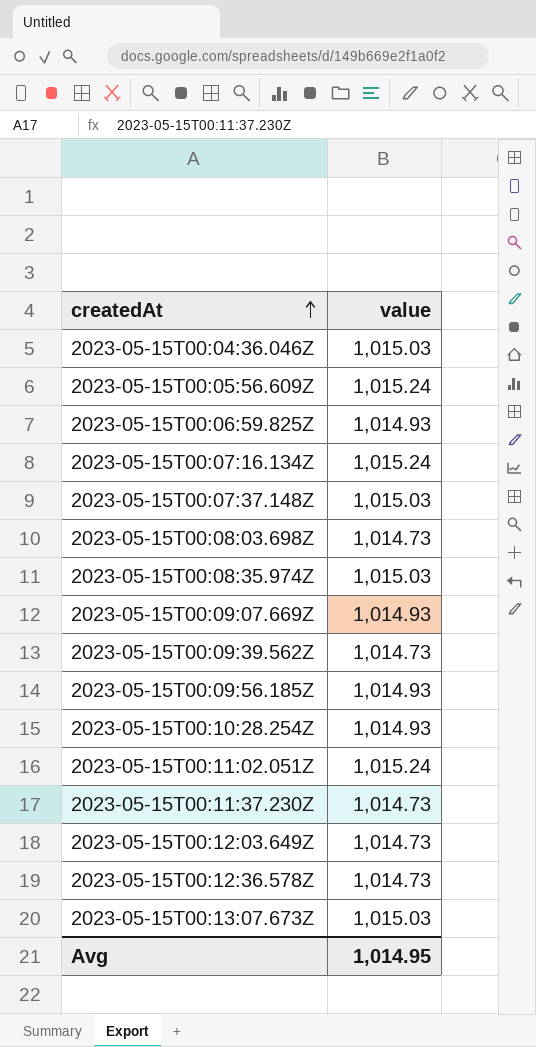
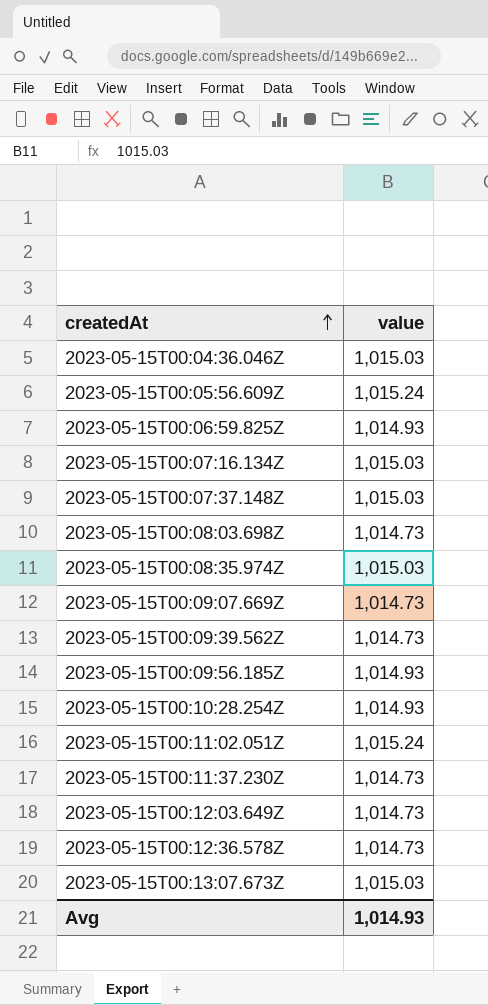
2023-05-15T00:07:16.134Z | value: 1,015.24 -> 1,015.03
2023-05-15T00:09:07.669Z | value: 1,014.93 -> 1,014.73
Avg | value: 1,014.95 -> 1,014.93

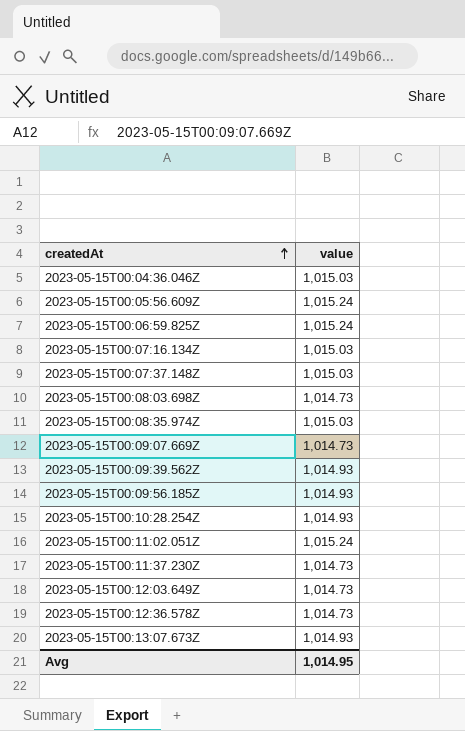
2023-05-15T00:06:59.825Z | value: 1,014.93 -> 1,015.24
2023-05-15T00:09:39.562Z | value: 1,014.73 -> 1,014.93
2023-05-15T00:13:07.673Z | value: 1,015.03 -> 1,014.93
Avg | value: 1,014.93 -> 1,014.95

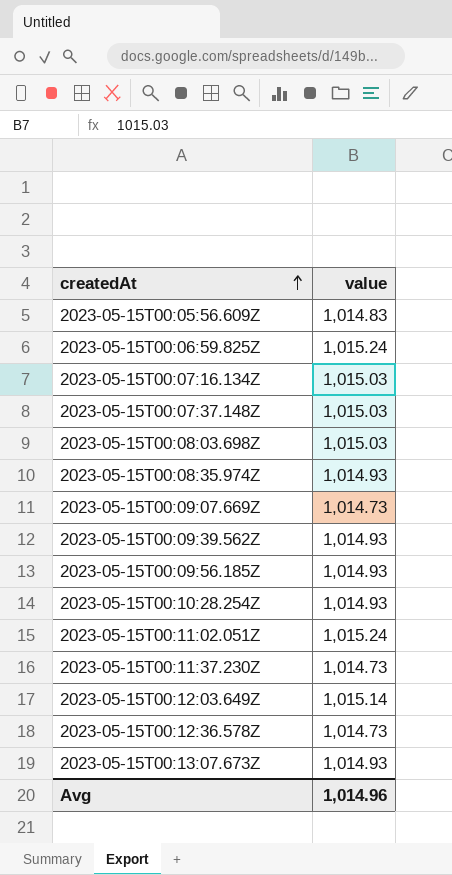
row 2023-05-15T00:04:36.046Z: 1,015.03 -> none
2023-05-15T00:05:56.609Z | value: 1,015.24 -> 1,014.83
2023-05-15T00:08:03.698Z | value: 1,014.73 -> 1,015.03
2023-05-15T00:08:35.974Z | value: 1,015.03 -> 1,014.93
2023-05-15T00:12:03.649Z | value: 1,014.73 -> 1,015.14
Avg | value: 1,014.95 -> 1,014.96

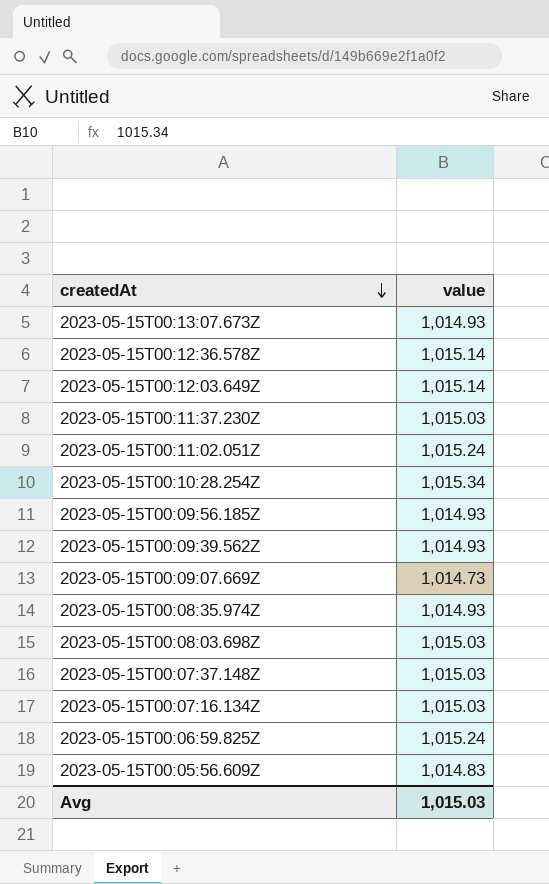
row order: createdAt ascending -> createdAt descending
2023-05-15T00:12:36.578Z | value: 1,014.73 -> 1,015.14
2023-05-15T00:11:37.230Z | value: 1,014.73 -> 1,015.03
2023-05-15T00:10:28.254Z | value: 1,014.93 -> 1,015.34
Avg | value: 1,014.96 -> 1,015.03

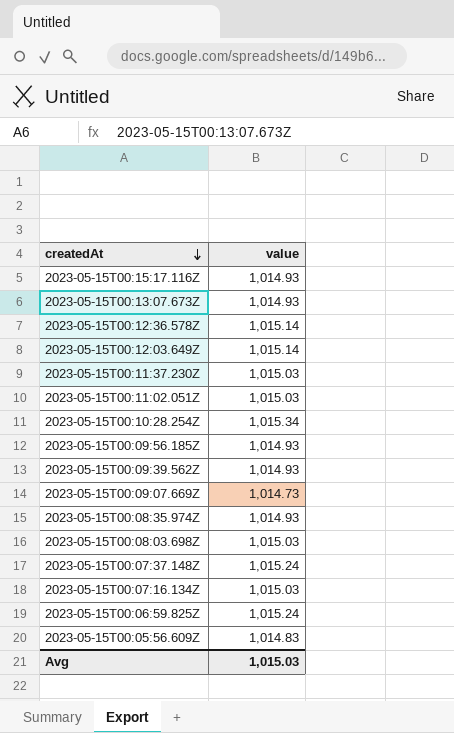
row 2023-05-15T00:15:17.116Z: none -> 1,014.93
2023-05-15T00:11:02.051Z | value: 1,015.24 -> 1,015.03
2023-05-15T00:07:37.148Z | value: 1,015.03 -> 1,015.24

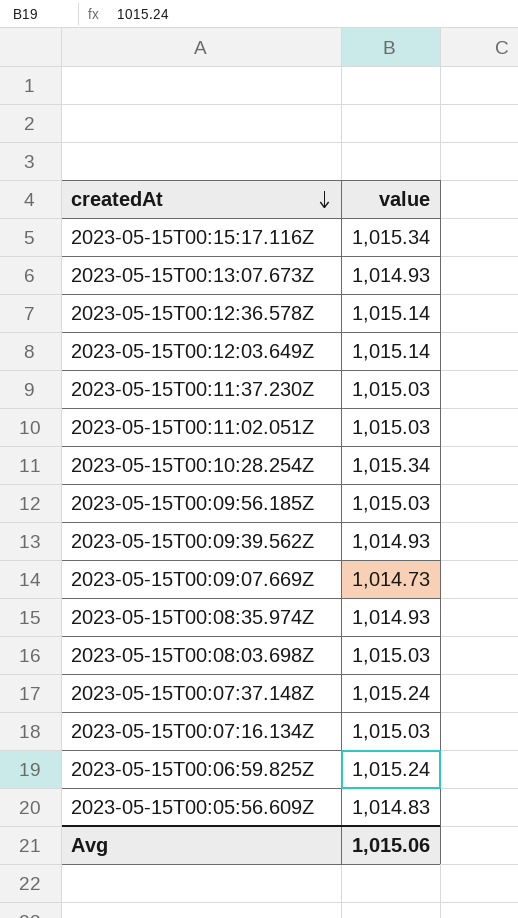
2023-05-15T00:15:17.116Z | value: 1,014.93 -> 1,015.34
2023-05-15T00:09:56.185Z | value: 1,014.93 -> 1,015.03
Avg | value: 1,015.03 -> 1,015.06

